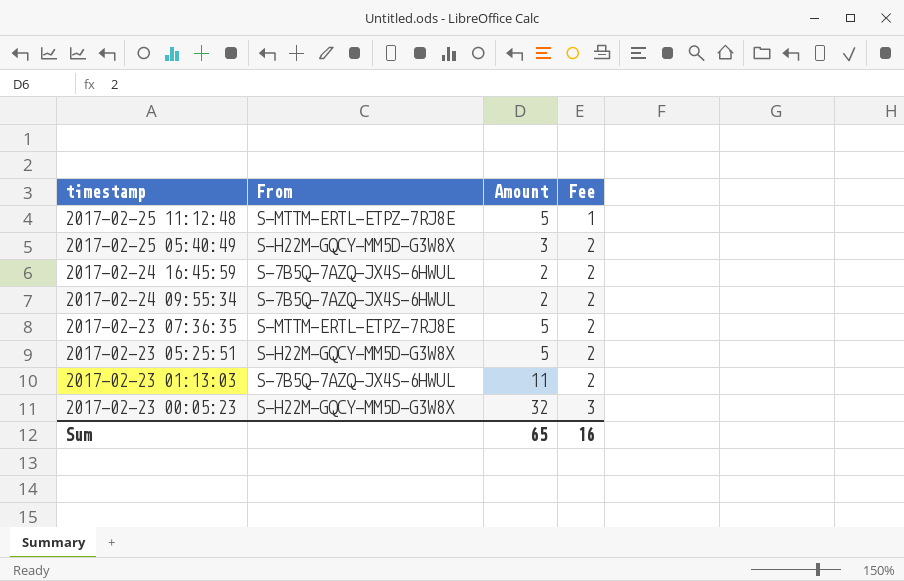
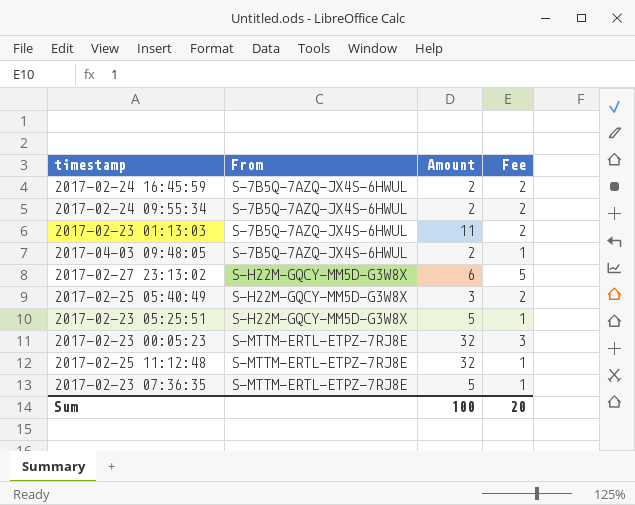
row order: timestamp descending -> From ascending
row 2017-04-03 09:48:05: none -> S-7B5Q-7AZQ-JX4S-6HWUL | 2 | 1
row 2017-02-27 23:13:02: none -> S-H22M-GQCY-MM5D-G3W8X | 6 | 5
2017-02-23 05:25:51 | Fee: 2 -> 1
2017-02-23 00:05:23 | From: S-H22M-GQCY-MM5D-G3W8X -> S-MTTM-ERTL-ETPZ-7RJ8E
2017-02-25 11:12:48 | Amount: 5 -> 32
2017-02-23 07:36:35 | Fee: 2 -> 1
Sum | Amount: 65 -> 100
Sum | Fee: 16 -> 20

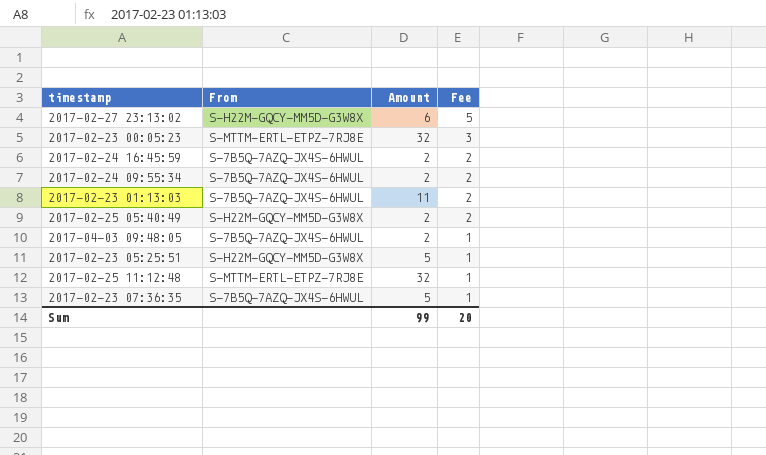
row order: From ascending -> Fee descending
2017-02-25 05:40:49 | Amount: 3 -> 2
2017-02-23 07:36:35 | From: S-MTTM-ERTL-ETPZ-7RJ8E -> S-7B5Q-7AZQ-JX4S-6HWUL
Sum | Amount: 100 -> 99

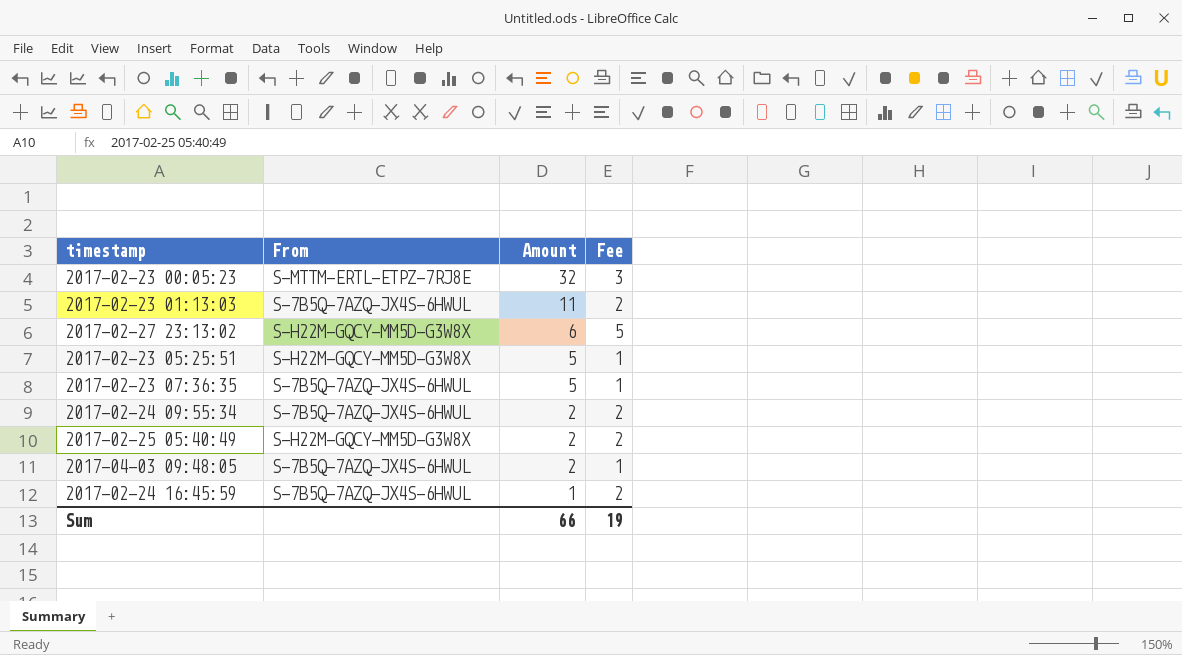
row order: Fee descending -> Amount descending
row 2017-02-25 11:12:48: S-MTTM-ERTL-ETPZ-7RJ8E | 32 | 1 -> none
2017-02-24 16:45:59 | Amount: 2 -> 1
Sum | Amount: 99 -> 66
Sum | Fee: 20 -> 19

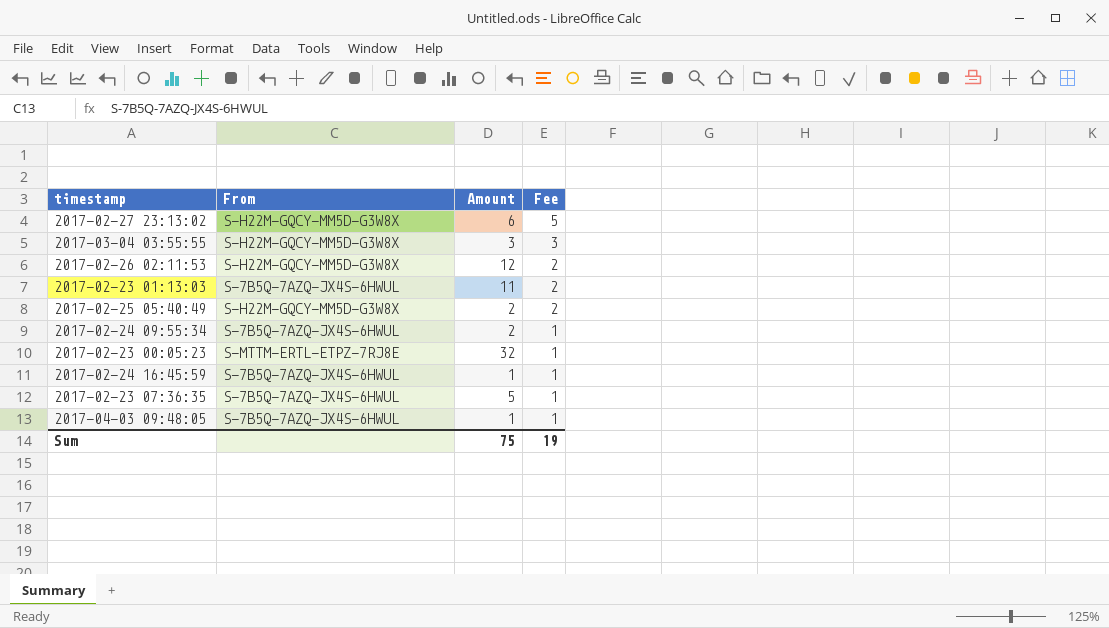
row order: Amount descending -> Fee descending
row 2017-02-23 05:25:51: S-H22M-GQCY-MM5D-G3W8X | 5 | 1 -> none
row 2017-03-04 03:55:55: none -> S-H22M-GQCY-MM5D-G3W8X | 3 | 3
row 2017-02-26 02:11:53: none -> S-H22M-GQCY-MM5D-G3W8X | 12 | 2
2017-02-24 09:55:34 | Fee: 2 -> 1
2017-02-23 00:05:23 | Fee: 3 -> 1
2017-02-24 16:45:59 | Fee: 2 -> 1
2017-04-03 09:48:05 | Amount: 2 -> 1
Sum | Amount: 66 -> 75

